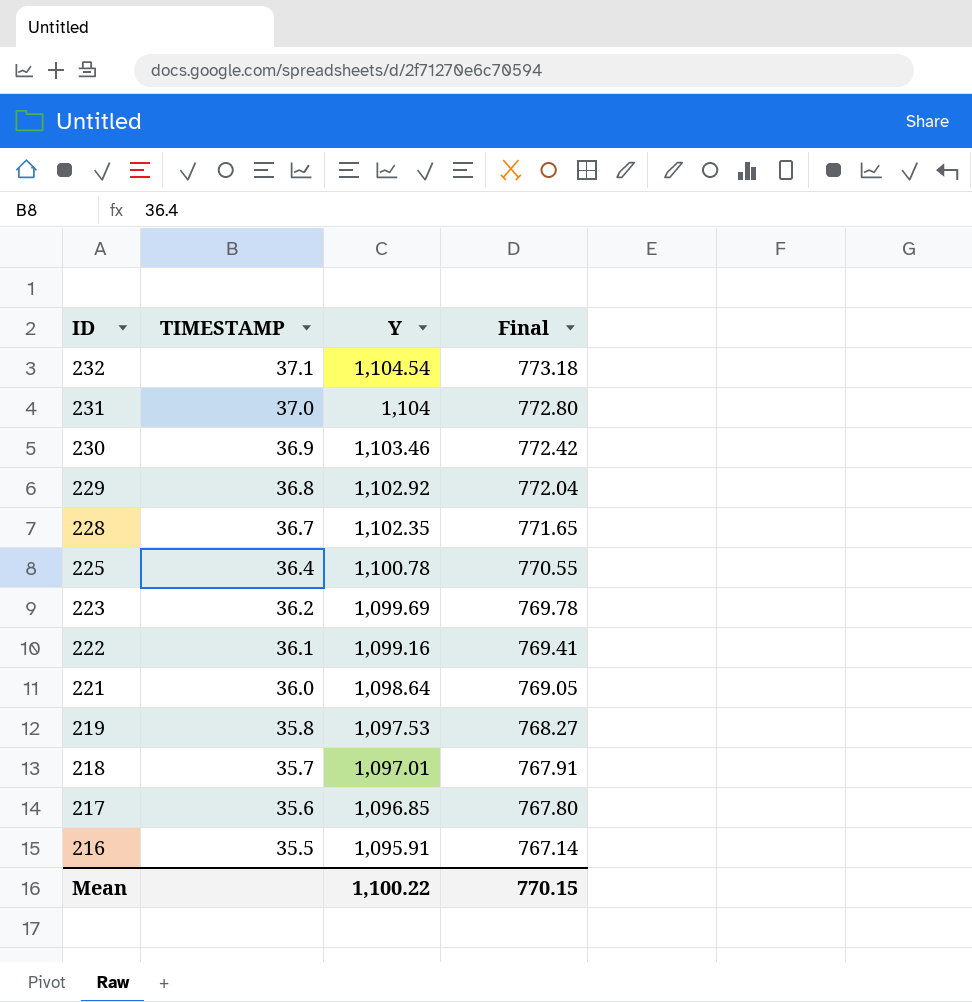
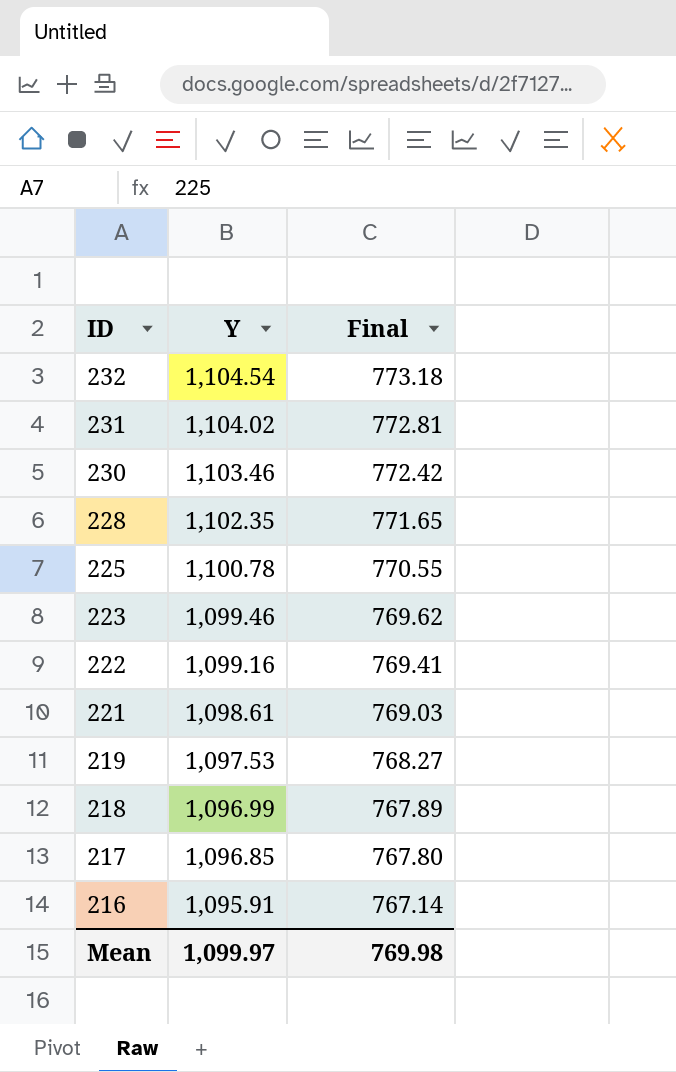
column TIMESTAMP | position: 2 -> none
row 229: 36.8 | 1,102.92 | 772.04 -> none
231 | Y: 1,104 -> 1,104.02
231 | Final: 772.80 -> 772.81
223 | Y: 1,099.69 -> 1,099.46
223 | Final: 769.78 -> 769.62
221 | Y: 1,098.64 -> 1,098.61
221 | Final: 769.05 -> 769.03
218 | Y: 1,097.01 -> 1,096.99
218 | Final: 767.91 -> 767.89
Mean | Y: 1,100.22 -> 1,099.97
Mean | Final: 770.15 -> 769.98

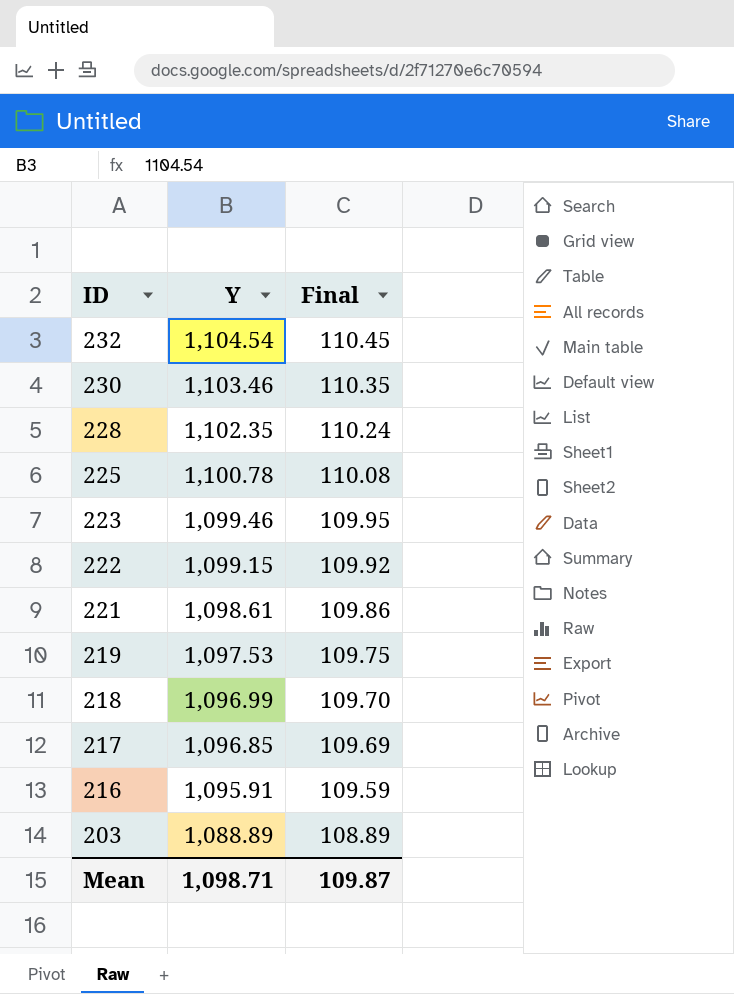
column Final | formula: [Y] * 0.7 -> [Y] * 0.1
row 231: 1,104.02 | 772.81 -> none
222 | Y: 1,099.16 -> 1,099.15
row 203: none -> 1,088.89 | 108.89
Mean | Y: 1,099.97 -> 1,098.71
Mean | Final: 769.98 -> 109.87

